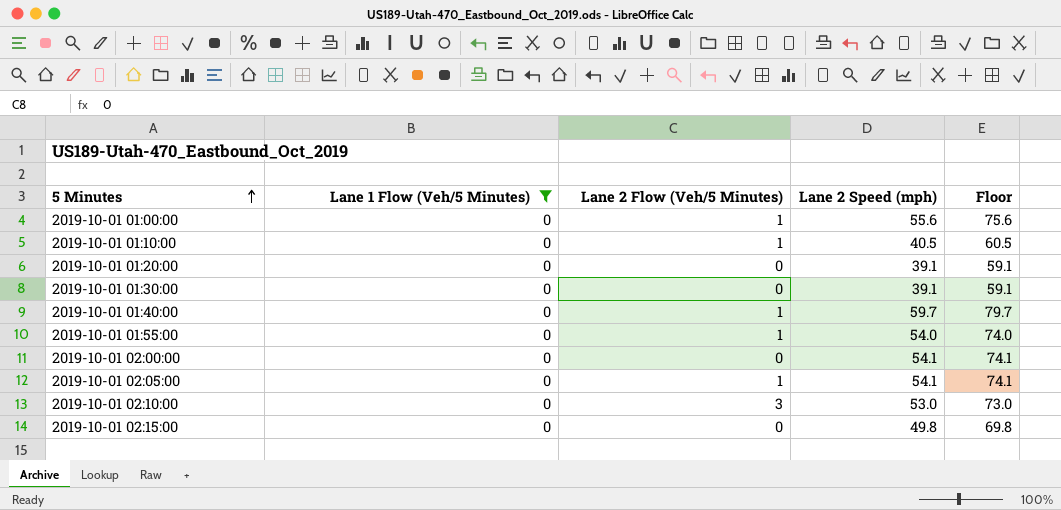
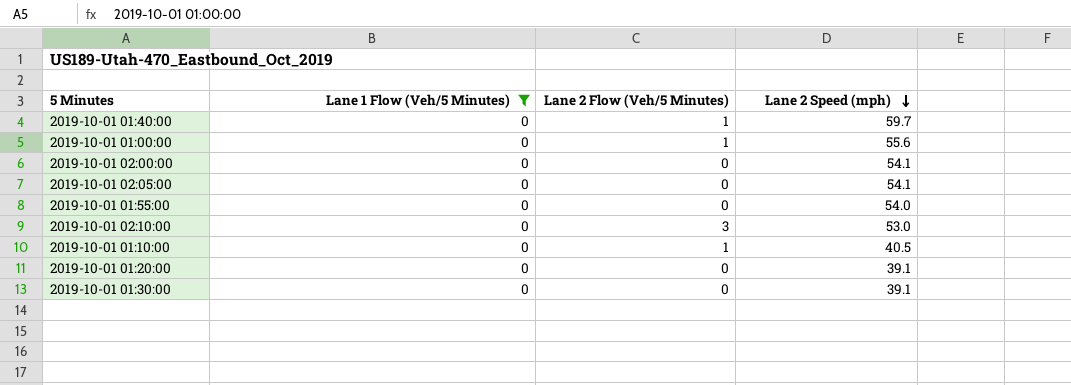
row order: 5 Minutes ascending -> Lane 2 Speed (mph) descending
column Floor | formula: [Lane 2 Speed (mph)] + 20 -> none
row 2019-10-01 02:15:00: 0 | 0 | 49.8 | 69.8 -> none
2019-10-01 02:05:00 | Lane 2 Flow (Veh/5 Minutes): 1 -> 0
2019-10-01 01:55:00 | Lane 2 Flow (Veh/5 Minutes): 1 -> 0

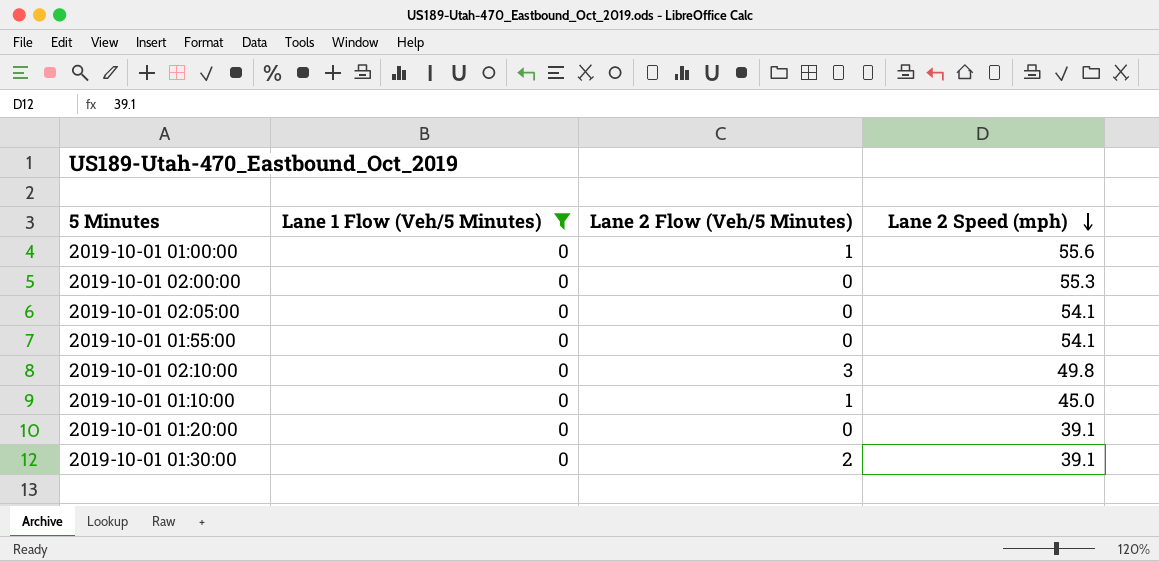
row 2019-10-01 01:40:00: 0 | 1 | 59.7 -> none
2019-10-01 02:00:00 | Lane 2 Speed (mph): 54.1 -> 55.3
2019-10-01 01:55:00 | Lane 2 Speed (mph): 54.0 -> 54.1
2019-10-01 02:10:00 | Lane 2 Speed (mph): 53.0 -> 49.8
2019-10-01 01:10:00 | Lane 2 Speed (mph): 40.5 -> 45.0
2019-10-01 01:30:00 | Lane 2 Flow (Veh/5 Minutes): 0 -> 2

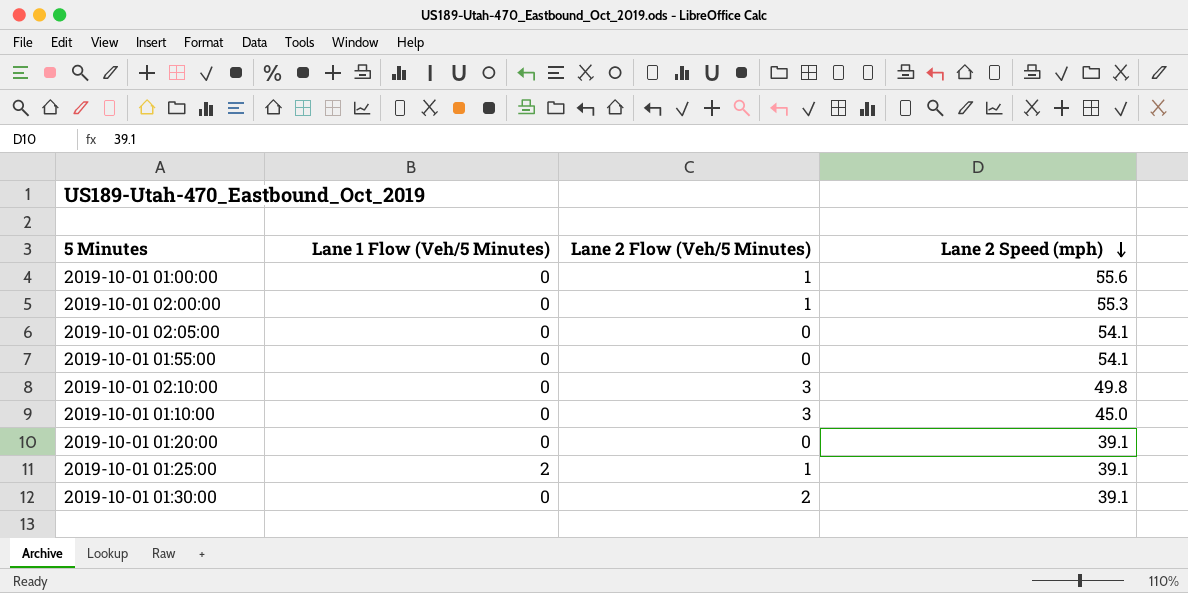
filter: Lane 1 Flow (Veh/5 Minutes) = 0 -> none
2019-10-01 02:00:00 | Lane 2 Flow (Veh/5 Minutes): 0 -> 1
2019-10-01 01:10:00 | Lane 2 Flow (Veh/5 Minutes): 1 -> 3

